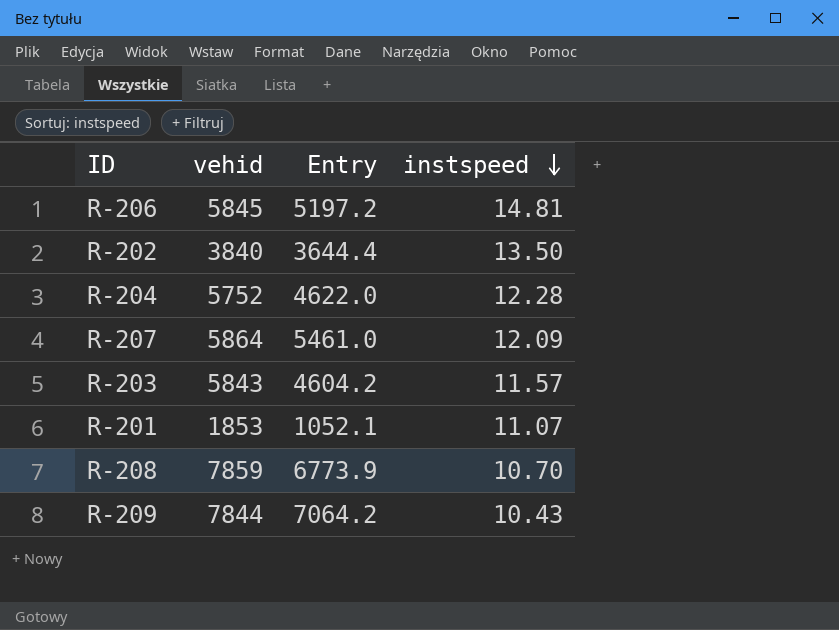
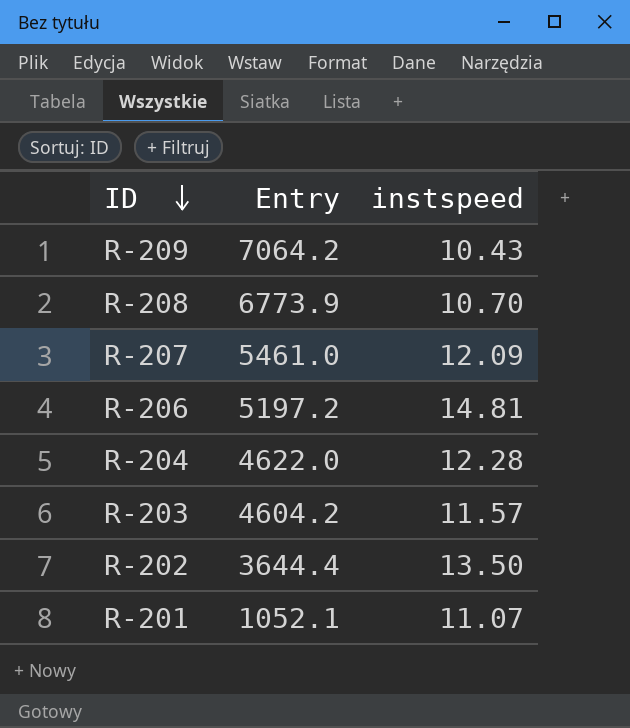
row order: instspeed descending -> ID descending
column vehid | position: 2 -> none

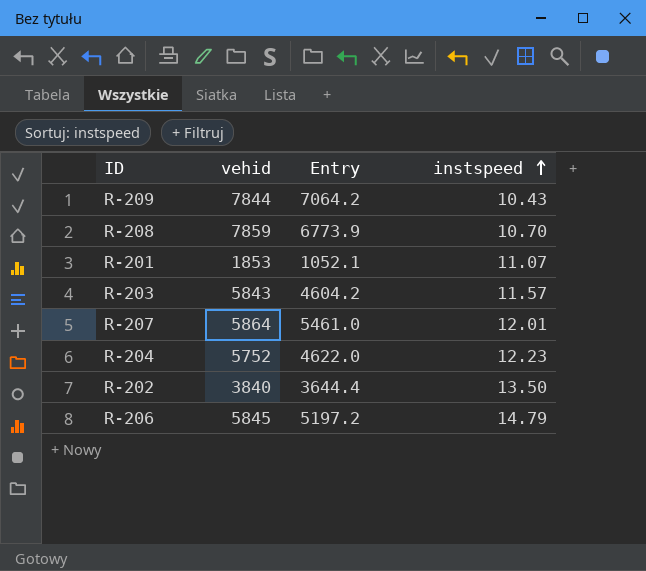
row order: ID descending -> instspeed ascending
column vehid | position: none -> 2
R-207 | instspeed: 12.09 -> 12.01
R-204 | instspeed: 12.28 -> 12.23
R-206 | instspeed: 14.81 -> 14.79

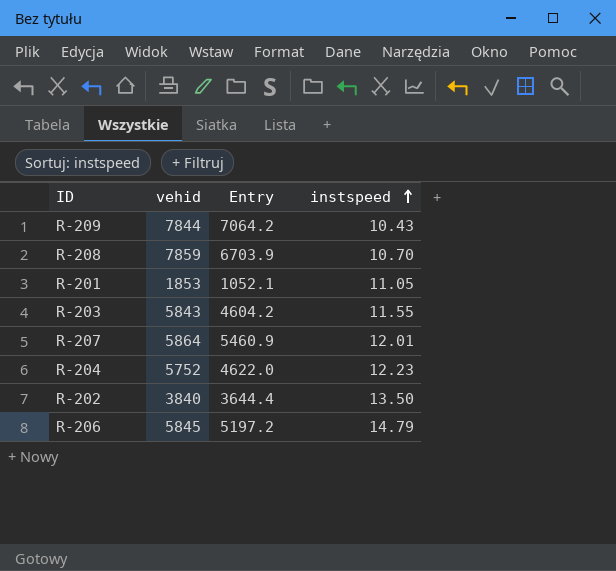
R-208 | Entry: 6773.9 -> 6703.9
R-201 | instspeed: 11.07 -> 11.05
R-203 | instspeed: 11.57 -> 11.55
R-207 | Entry: 5461.0 -> 5460.9

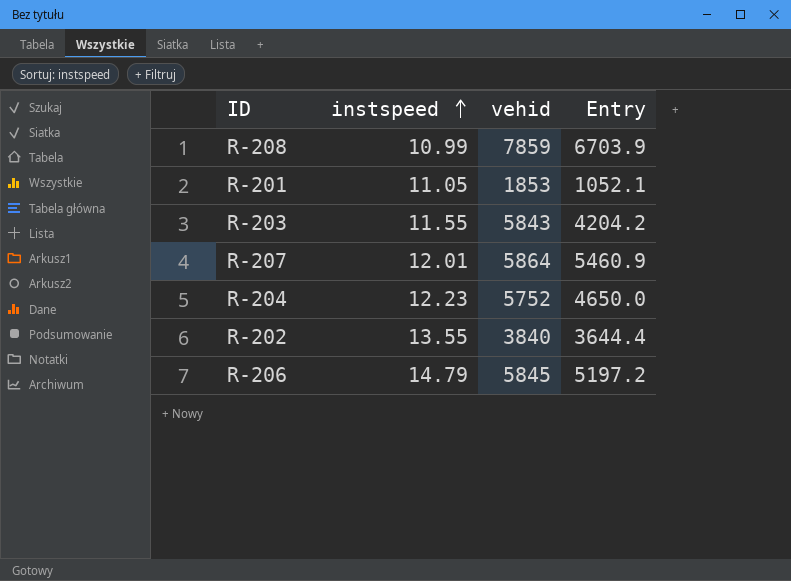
column instspeed | position: 4 -> 2
row R-209: 7844 | 7064.2 | 10.43 -> none
R-208 | instspeed: 10.70 -> 10.99
R-203 | Entry: 4604.2 -> 4204.2
R-204 | Entry: 4622.0 -> 4650.0
R-202 | instspeed: 13.50 -> 13.55

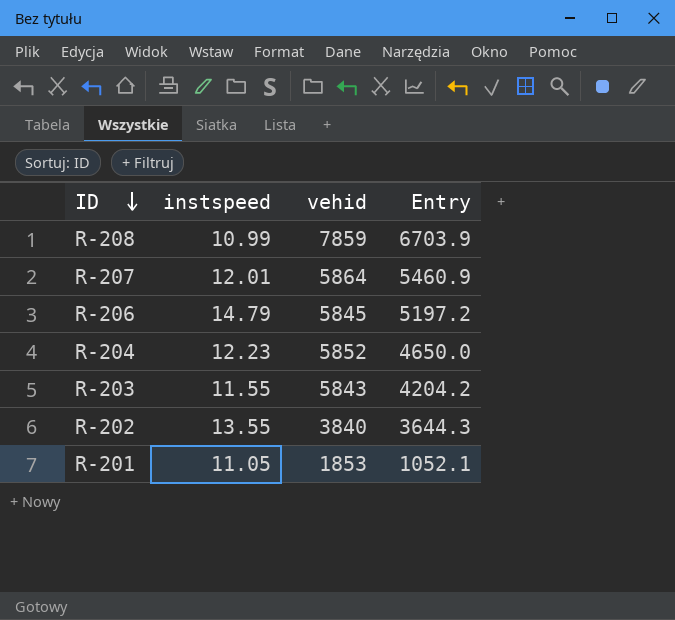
row order: instspeed ascending -> ID descending
R-204 | vehid: 5752 -> 5852
R-202 | Entry: 3644.4 -> 3644.3

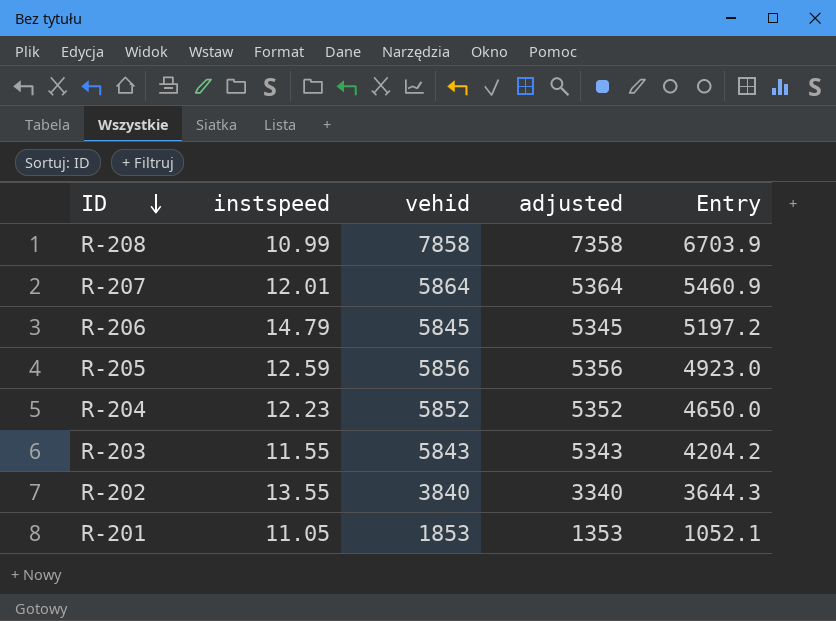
column adjusted | formula: none -> [vehid] - 500
R-208 | vehid: 7859 -> 7858
row R-205: none -> 12.59 | 5856 | 5356 | 4923.0

